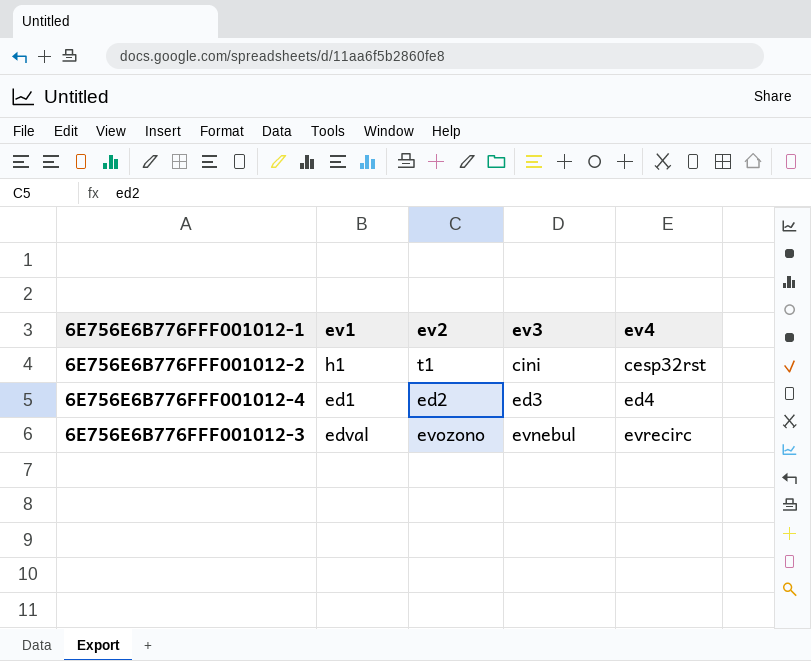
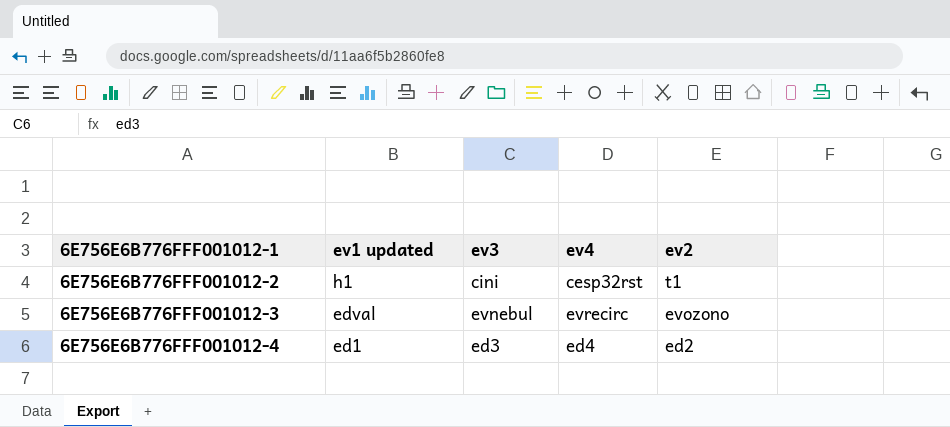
row order: ev3 ascending -> 6E756E6B776FFF001012-1 ascending
column name: ev1 -> ev1 updated
column ev2 | position: 3 -> 5

